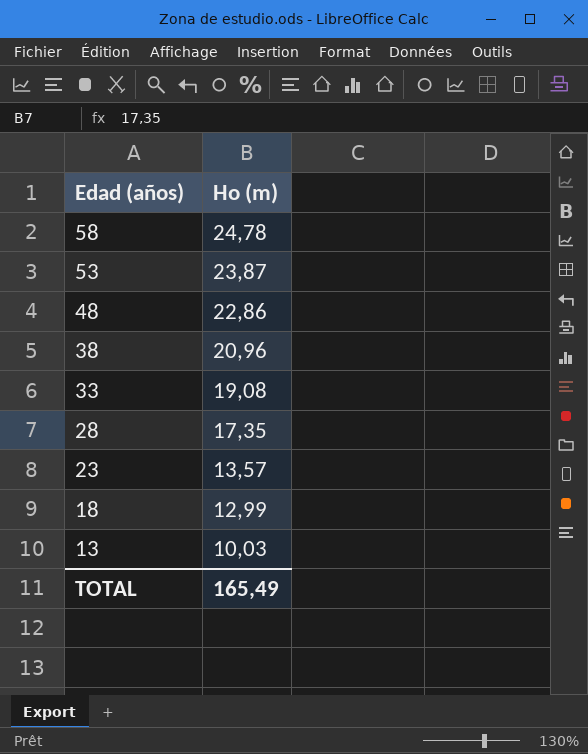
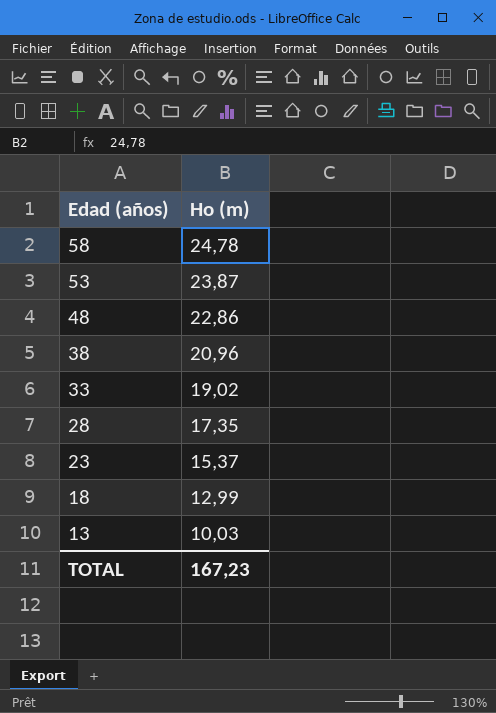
33 | Ho (m): 19,08 -> 19,02
23 | Ho (m): 13,57 -> 15,37
TOTAL | Ho (m): 165,49 -> 167,23

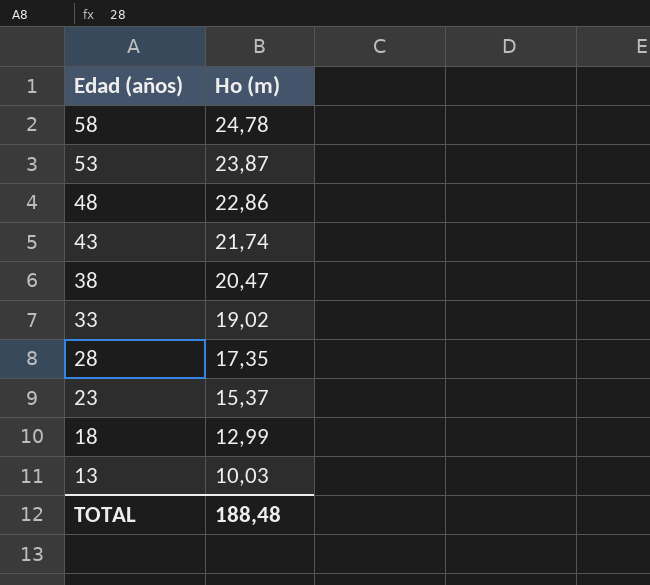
row 43: none -> 21,74
38 | Ho (m): 20,96 -> 20,47
TOTAL | Ho (m): 167,23 -> 188,48

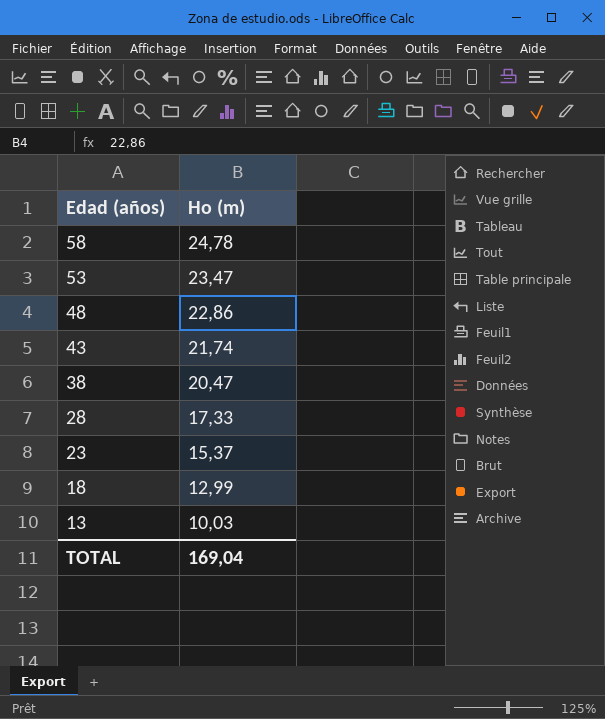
row 33: 19,02 -> none
53 | Ho (m): 23,87 -> 23,47
28 | Ho (m): 17,35 -> 17,33
TOTAL | Ho (m): 188,48 -> 169,04

